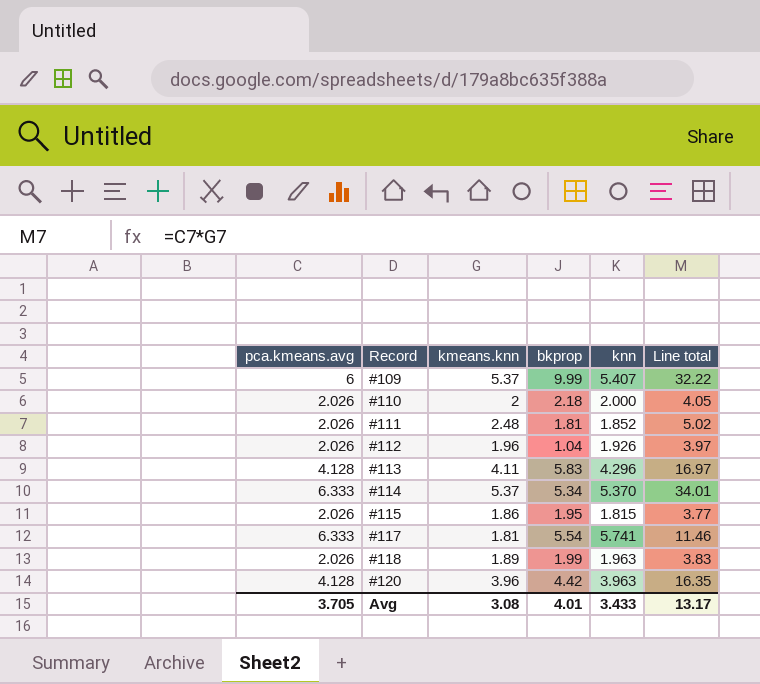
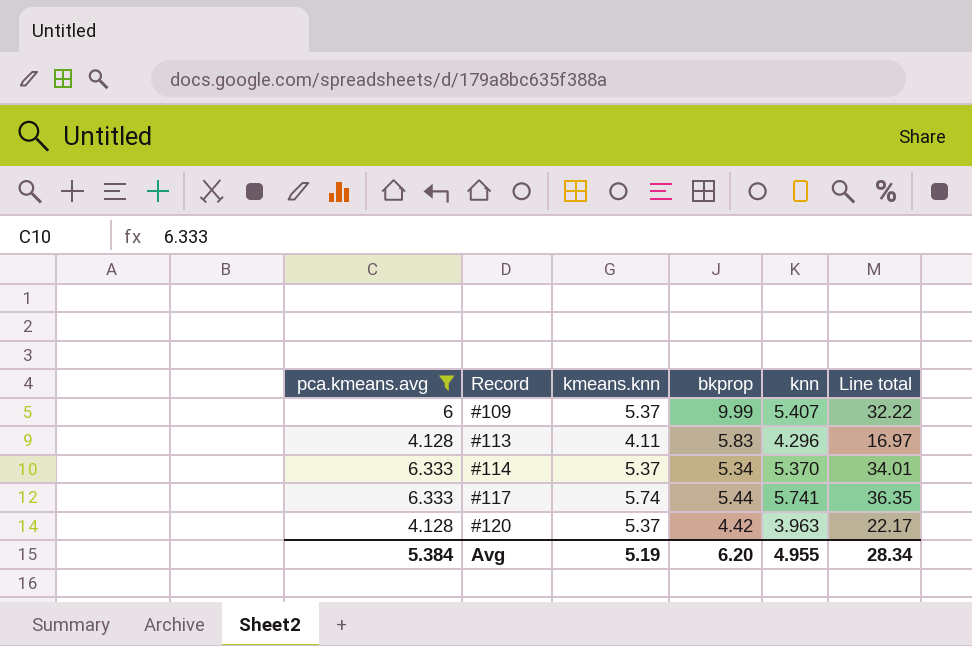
filter: none -> pca.kmeans.avg != 2.026
#117 | kmeans.knn: 1.81 -> 5.74
#117 | bkprop: 5.54 -> 5.44
#117 | Line total: 11.46 -> 36.35
#120 | kmeans.knn: 3.96 -> 5.37
#120 | Line total: 16.35 -> 22.17
Avg | pca.kmeans.avg: 3.705 -> 5.384
Avg | kmeans.knn: 3.08 -> 5.19
Avg | bkprop: 4.01 -> 6.20
Avg | knn: 3.433 -> 4.955
Avg | Line total: 13.17 -> 28.34

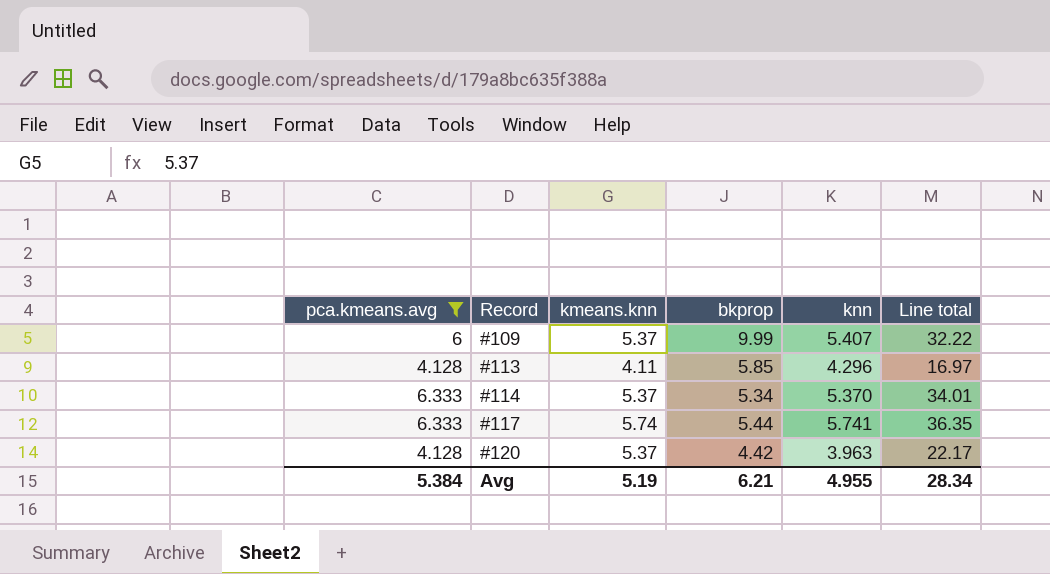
#113 | bkprop: 5.83 -> 5.85
Avg | bkprop: 6.20 -> 6.21

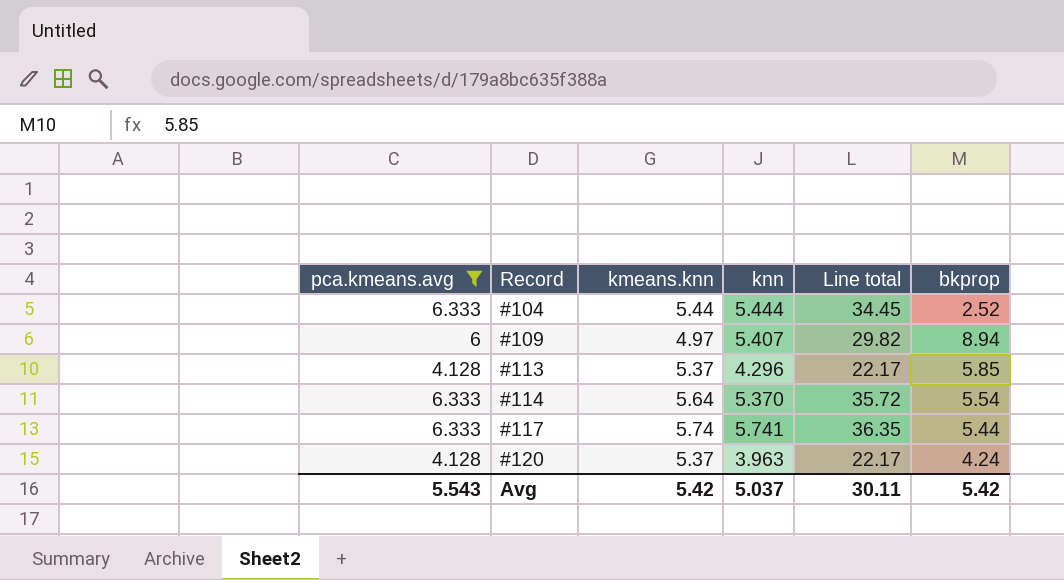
column bkprop | position: 4 -> 6
row #104: none -> 6.333 | 5.44 | 5.444 | 34.45 | 2.52
#109 | kmeans.knn: 5.37 -> 4.97
#109 | Line total: 32.22 -> 29.82
#109 | bkprop: 9.99 -> 8.94
#113 | kmeans.knn: 4.11 -> 5.37
#113 | Line total: 16.97 -> 22.17
#114 | kmeans.knn: 5.37 -> 5.64
#114 | Line total: 34.01 -> 35.72
#114 | bkprop: 5.34 -> 5.54
#120 | bkprop: 4.42 -> 4.24
Avg | pca.kmeans.avg: 5.384 -> 5.543
Avg | kmeans.knn: 5.19 -> 5.42
Avg | knn: 4.955 -> 5.037
Avg | Line total: 28.34 -> 30.11
Avg | bkprop: 6.21 -> 5.42

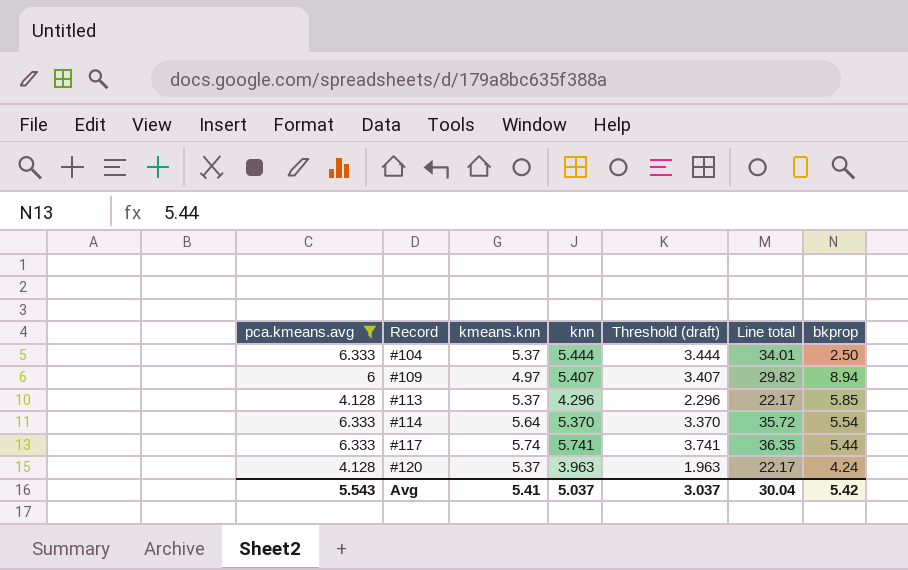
column Threshold (draft) | formula: none -> [knn] - 2
#104 | kmeans.knn: 5.44 -> 5.37
#104 | Line total: 34.45 -> 34.01
#104 | bkprop: 2.52 -> 2.50
Avg | kmeans.knn: 5.42 -> 5.41
Avg | Line total: 30.11 -> 30.04

